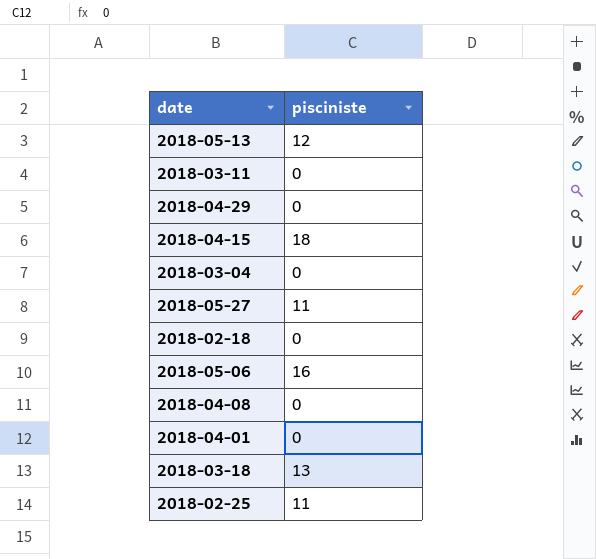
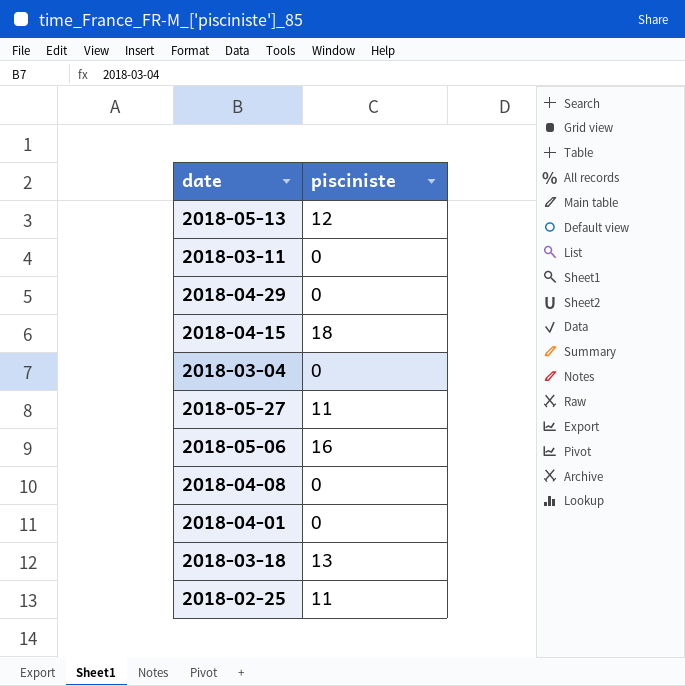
row 2018-02-18: 0 -> none

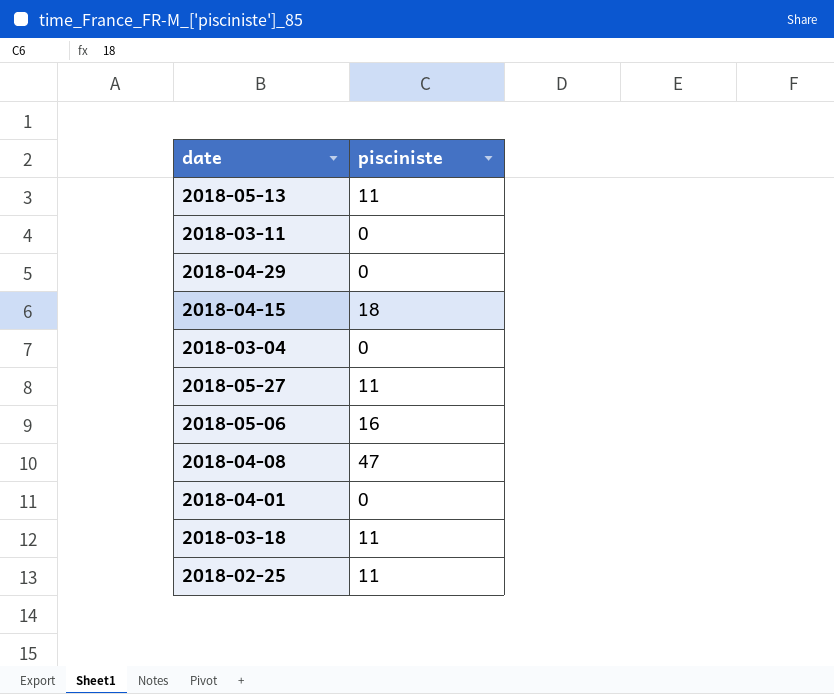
2018-05-13 | pisciniste: 12 -> 11
2018-04-08 | pisciniste: 0 -> 47
2018-03-18 | pisciniste: 13 -> 11

